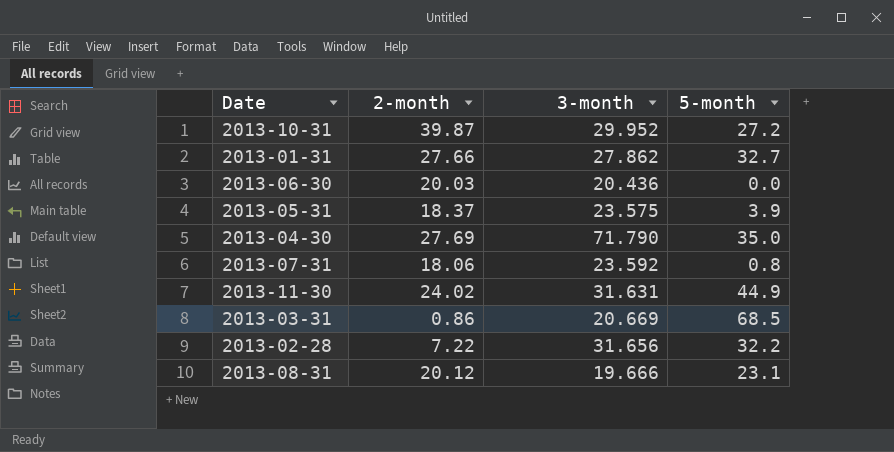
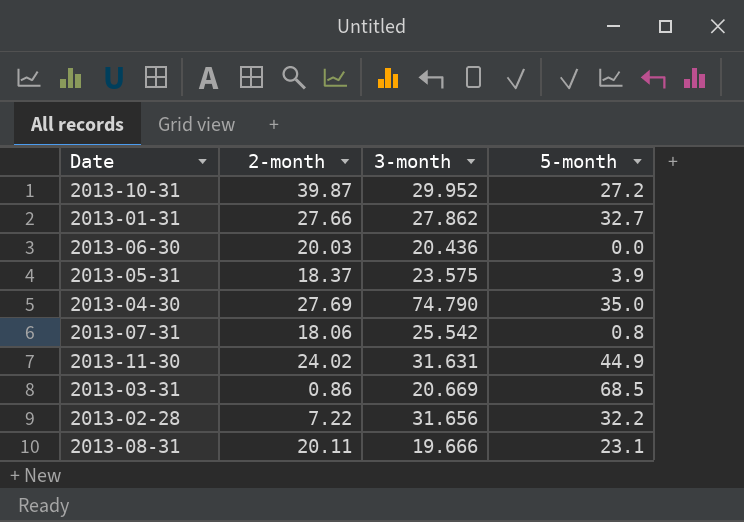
2013-04-30 | 3-month: 71.790 -> 74.790
2013-07-31 | 3-month: 23.592 -> 25.542
2013-08-31 | 2-month: 20.12 -> 20.11

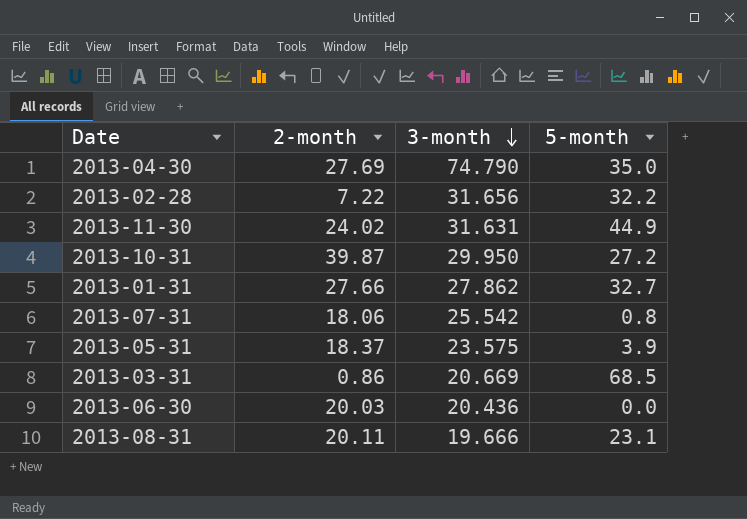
row order: none -> 3-month descending
2013-10-31 | 3-month: 29.952 -> 29.950

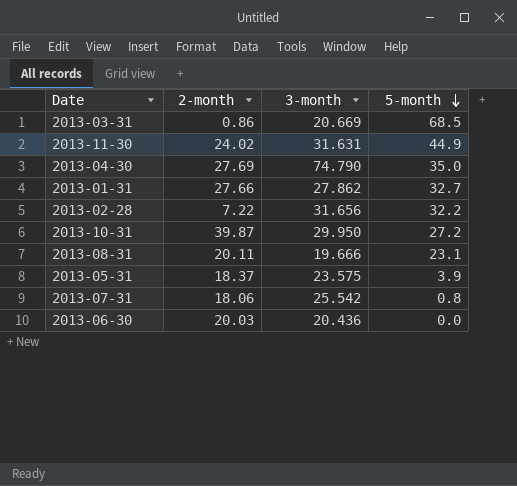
row order: 3-month descending -> 5-month descending

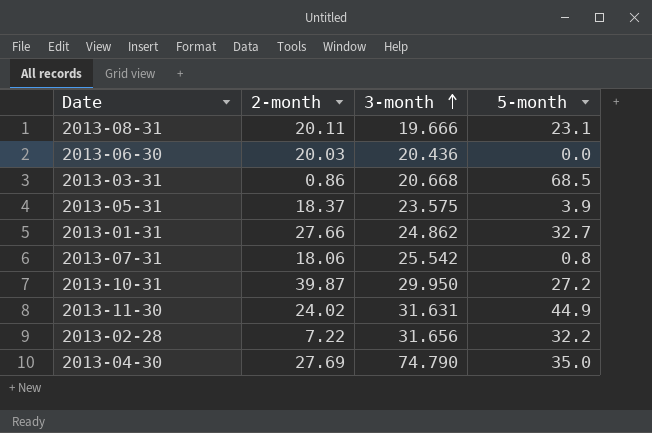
row order: 5-month descending -> 3-month ascending
2013-03-31 | 3-month: 20.669 -> 20.668
2013-01-31 | 3-month: 27.862 -> 24.862

